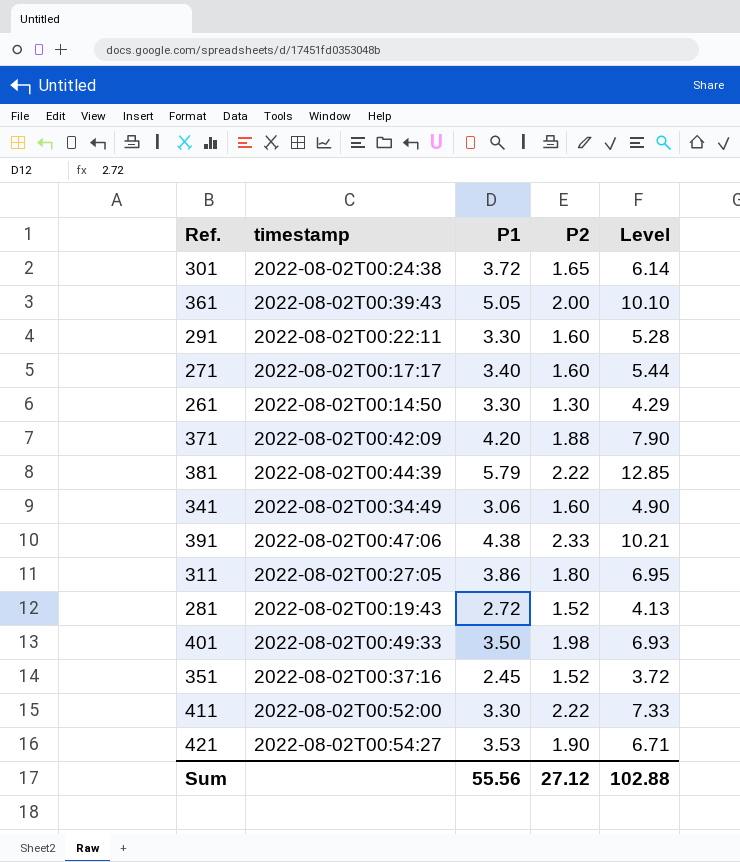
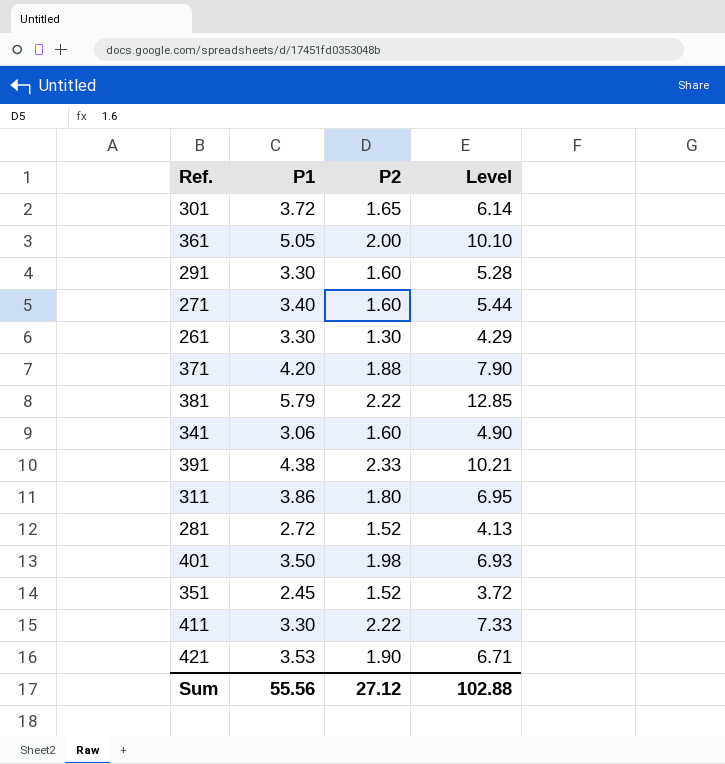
column timestamp | position: 2 -> none

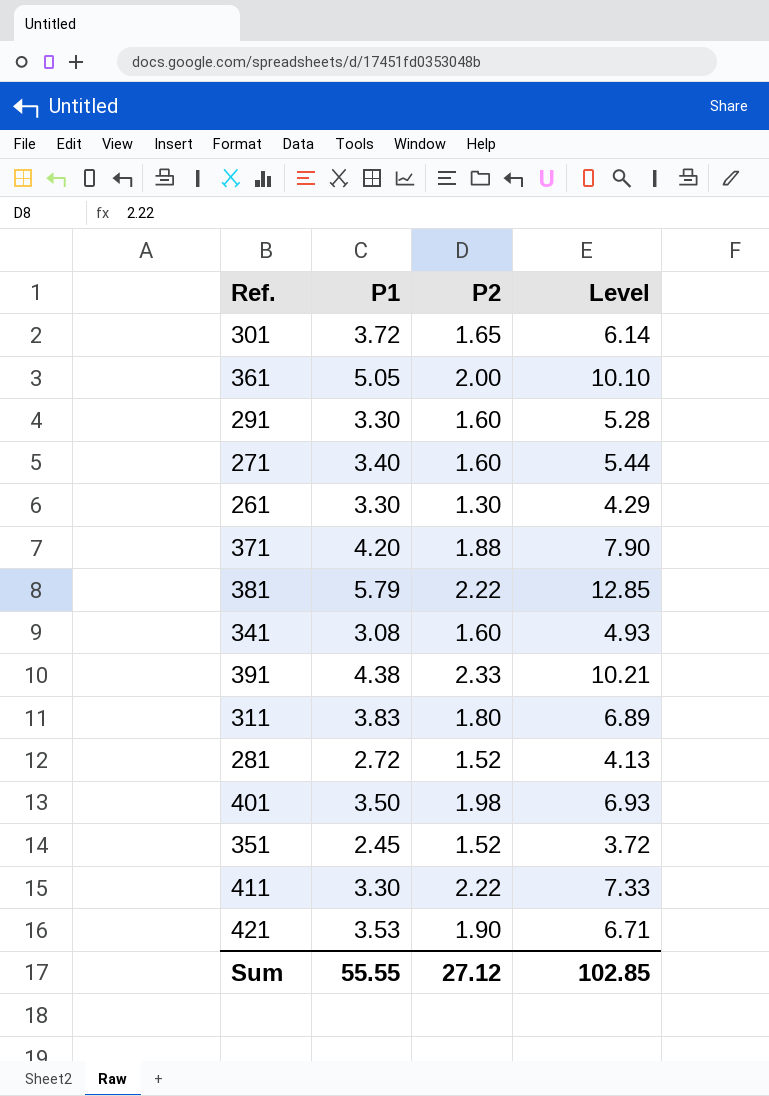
341 | P1: 3.06 -> 3.08
341 | Level: 4.90 -> 4.93
311 | P1: 3.86 -> 3.83
311 | Level: 6.95 -> 6.89
Sum | P1: 55.56 -> 55.55
Sum | Level: 102.88 -> 102.85

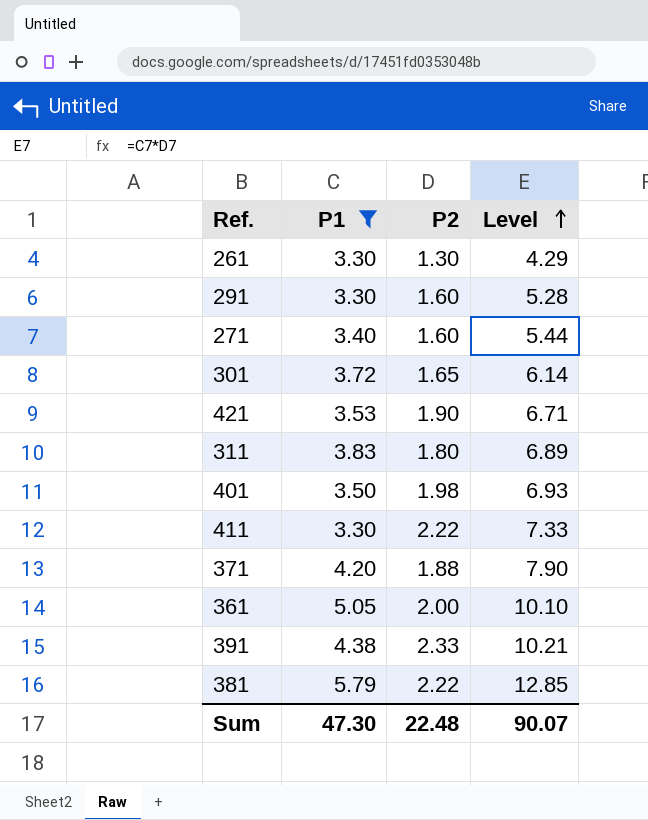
filter: none -> P1 >= 3.30
row order: none -> Level ascending
Sum | P1: 55.55 -> 47.30
Sum | P2: 27.12 -> 22.48
Sum | Level: 102.85 -> 90.07

